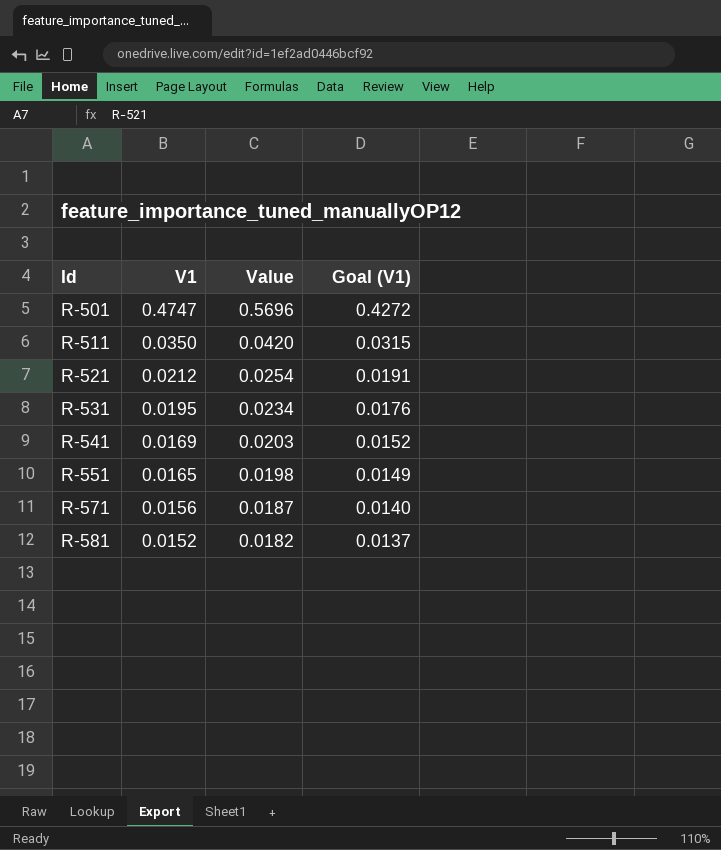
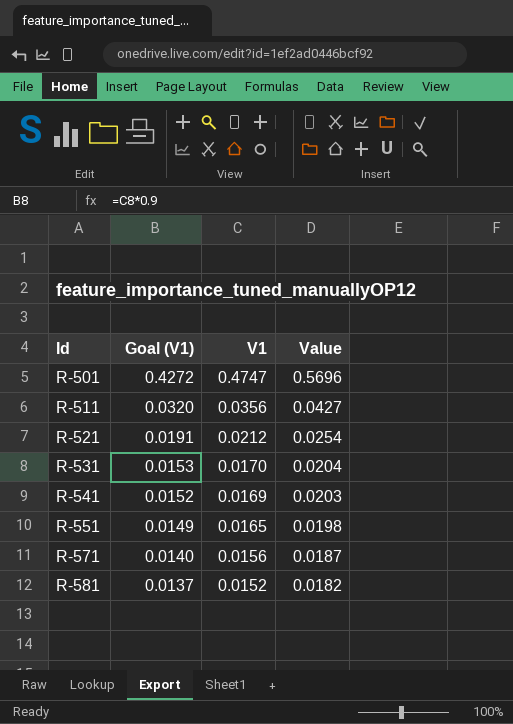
column Goal (V1) | position: 4 -> 2
R-511 | Goal (V1): 0.0315 -> 0.0320
R-511 | V1: 0.0350 -> 0.0356
R-511 | Value: 0.0420 -> 0.0427
R-531 | Goal (V1): 0.0176 -> 0.0153
R-531 | V1: 0.0195 -> 0.0170
R-531 | Value: 0.0234 -> 0.0204

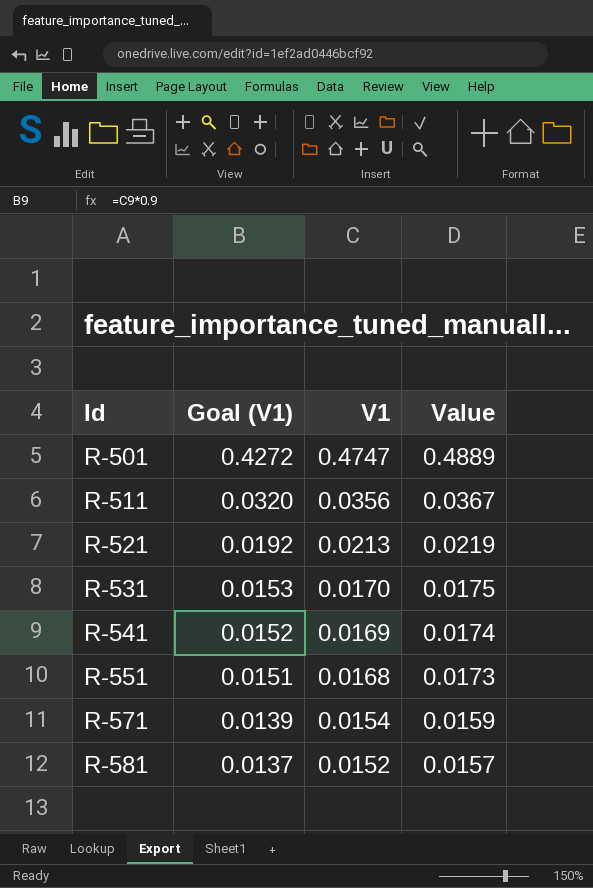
column Value | formula: [V1] * 1.2 -> [V1] * 1.03
R-521 | Goal (V1): 0.0191 -> 0.0192
R-521 | V1: 0.0212 -> 0.0213
R-551 | Goal (V1): 0.0149 -> 0.0151
R-551 | V1: 0.0165 -> 0.0168
R-571 | Goal (V1): 0.0140 -> 0.0139
R-571 | V1: 0.0156 -> 0.0154

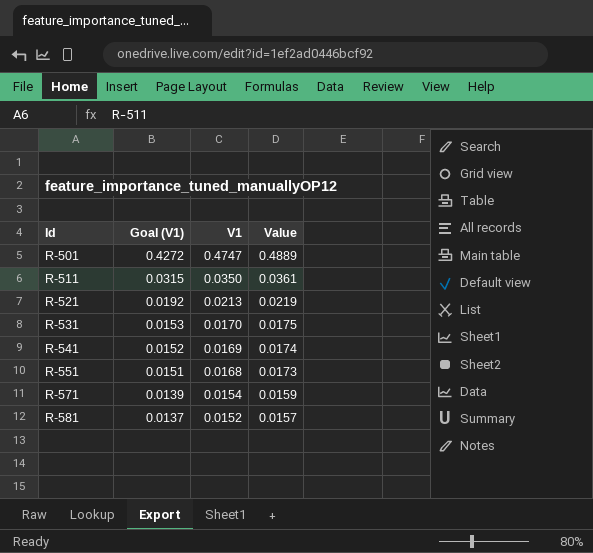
R-511 | Goal (V1): 0.0320 -> 0.0315
R-511 | V1: 0.0356 -> 0.0350
R-511 | Value: 0.0367 -> 0.0361

